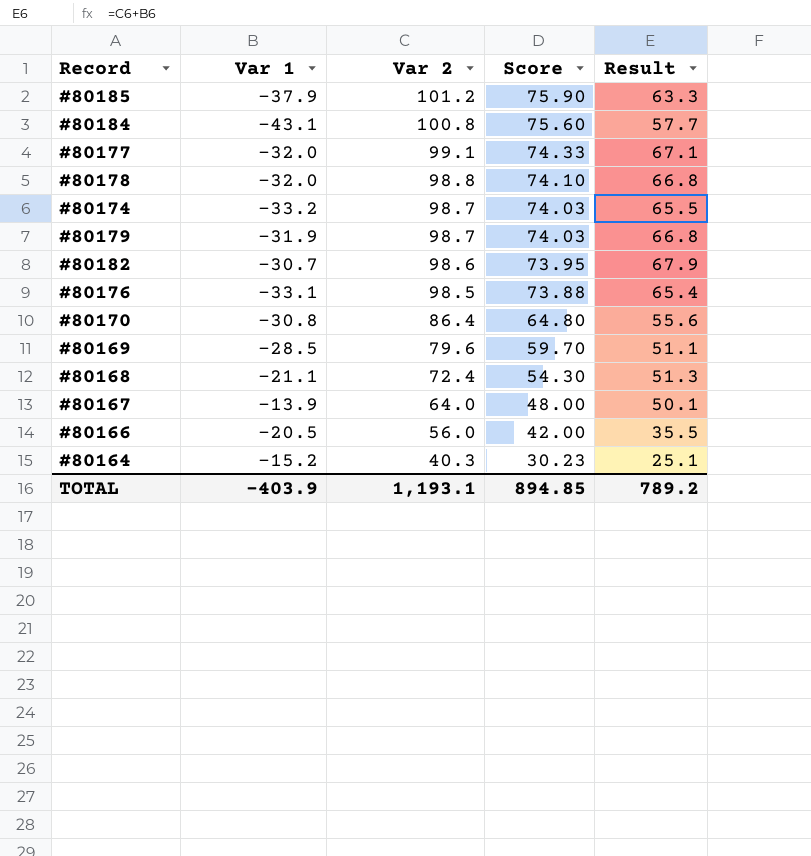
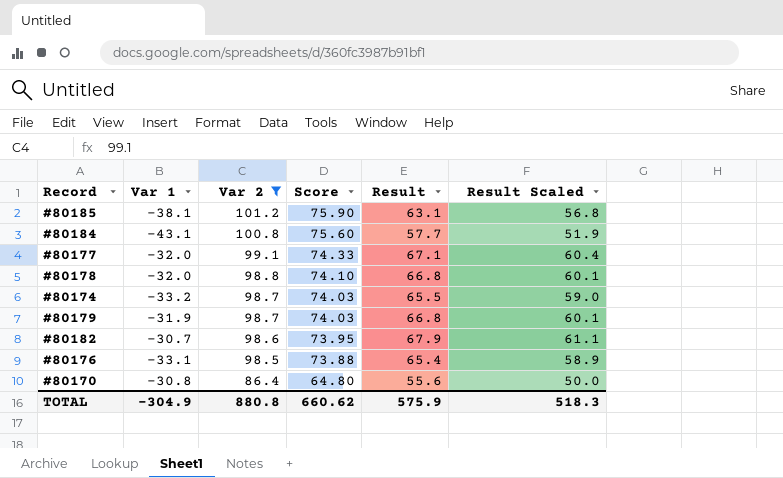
filter: none -> Var 2 >= 86.4
column Result Scaled | formula: none -> [Result] * 0.9
#80185 | Var 1: -37.9 -> -38.1
#80185 | Result: 63.3 -> 63.1
TOTAL | Var 1: -403.9 -> -304.9
TOTAL | Var 2: 1,193.1 -> 880.8
TOTAL | Score: 894.85 -> 660.62
TOTAL | Result: 789.2 -> 575.9

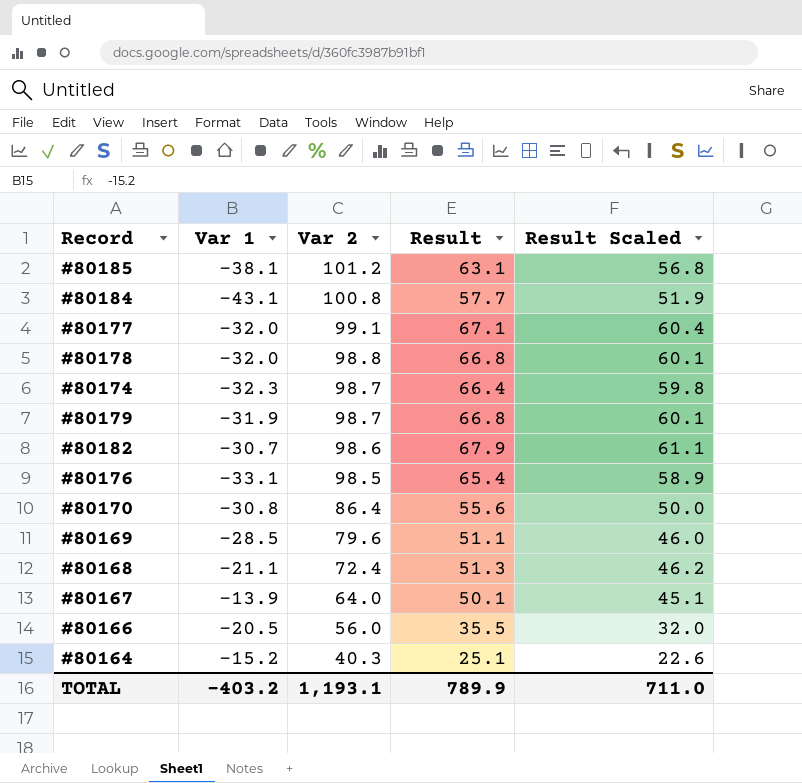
filter: Var 2 >= 86.4 -> none
column Score | formula: [Var 2] * 0.75 -> none
#80174 | Var 1: -33.2 -> -32.3
#80174 | Result: 65.5 -> 66.4
#80174 | Result Scaled: 59.0 -> 59.8
TOTAL | Var 1: -304.9 -> -403.2
TOTAL | Var 2: 880.8 -> 1,193.1
TOTAL | Result: 575.9 -> 789.9
TOTAL | Result Scaled: 518.3 -> 711.0

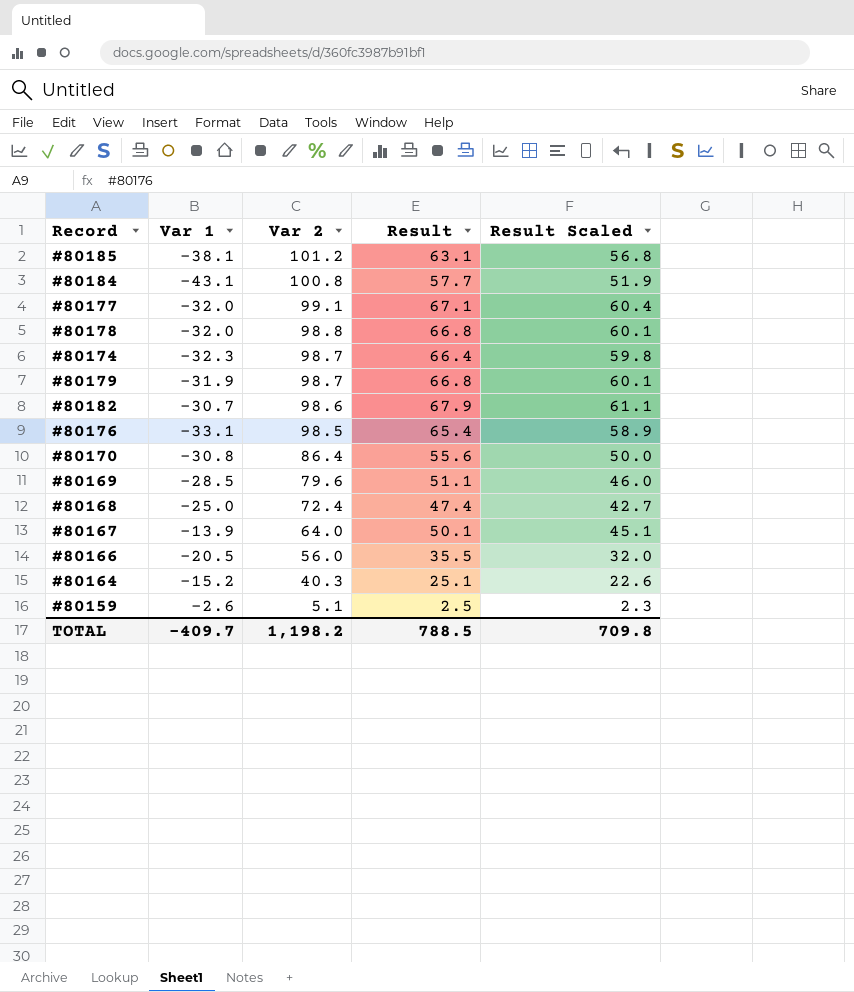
#80168 | Var 1: -21.1 -> -25.0
#80168 | Result: 51.3 -> 47.4
#80168 | Result Scaled: 46.2 -> 42.7
row #80159: none -> -2.6 | 5.1 | 2.5 | 2.3
TOTAL | Var 1: -403.2 -> -409.7
TOTAL | Var 2: 1,193.1 -> 1,198.2
TOTAL | Result: 789.9 -> 788.5
TOTAL | Result Scaled: 711.0 -> 709.8

